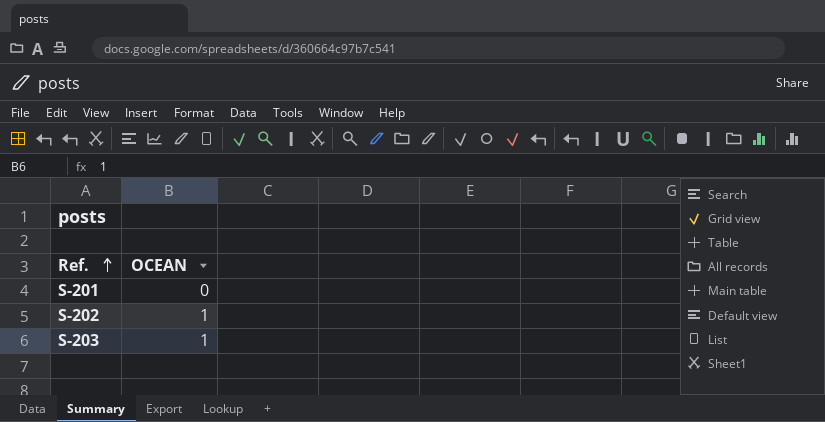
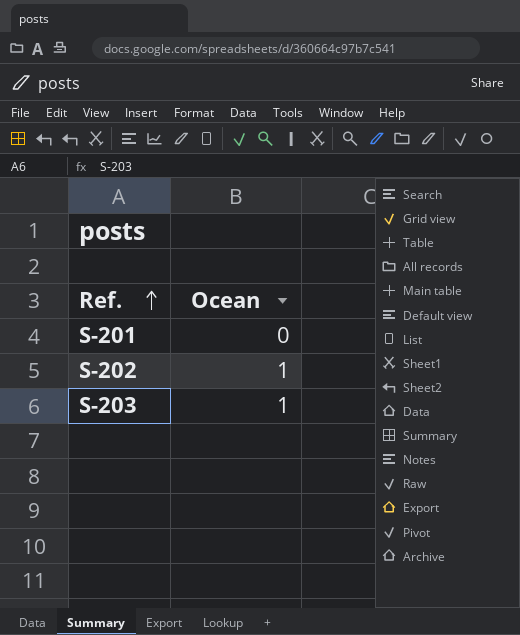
column name: OCEAN -> Ocean

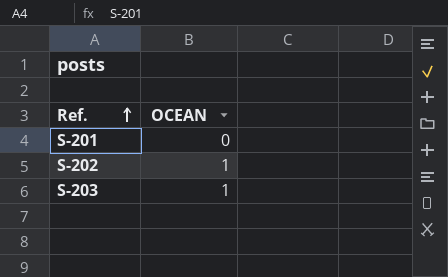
column name: Ocean -> OCEAN

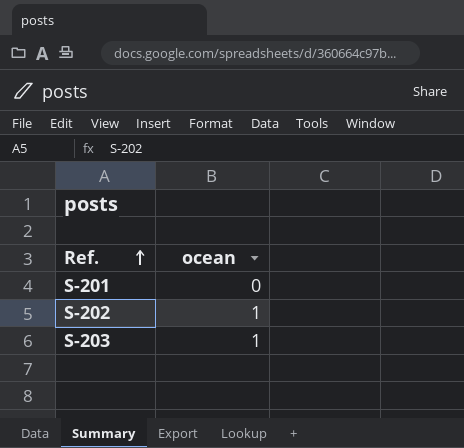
column name: OCEAN -> ocean

